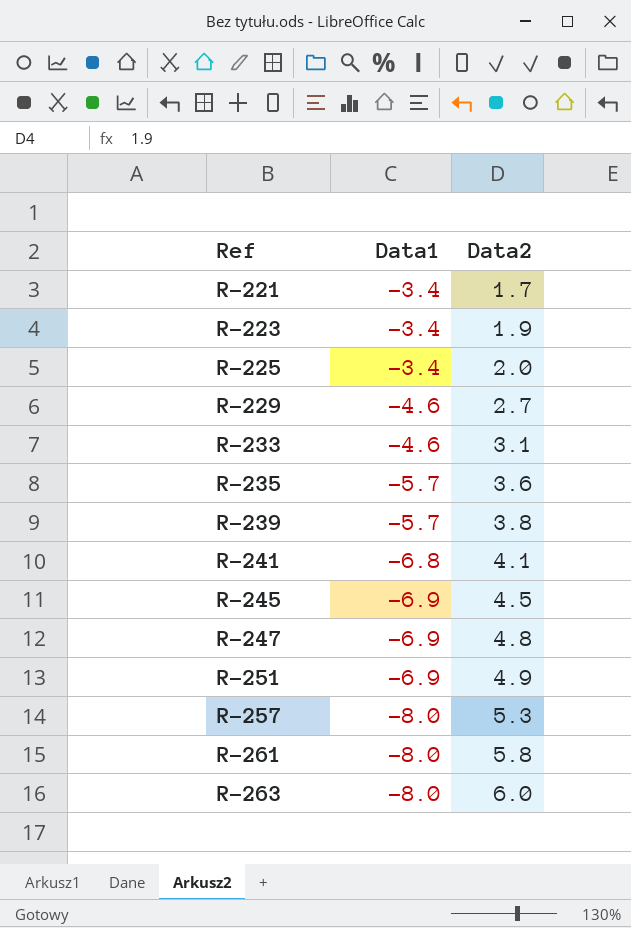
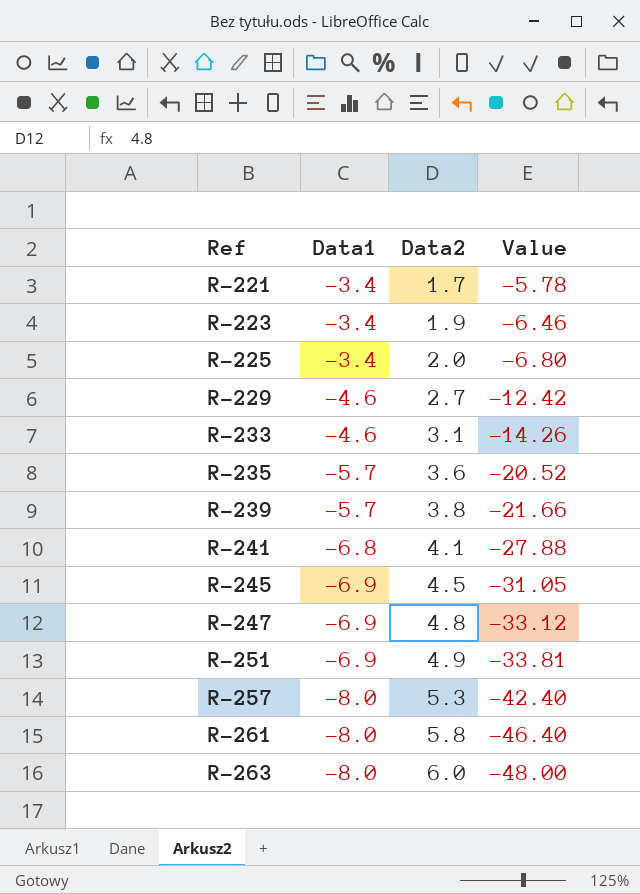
column Value | formula: none -> [Data1] * [Data2]

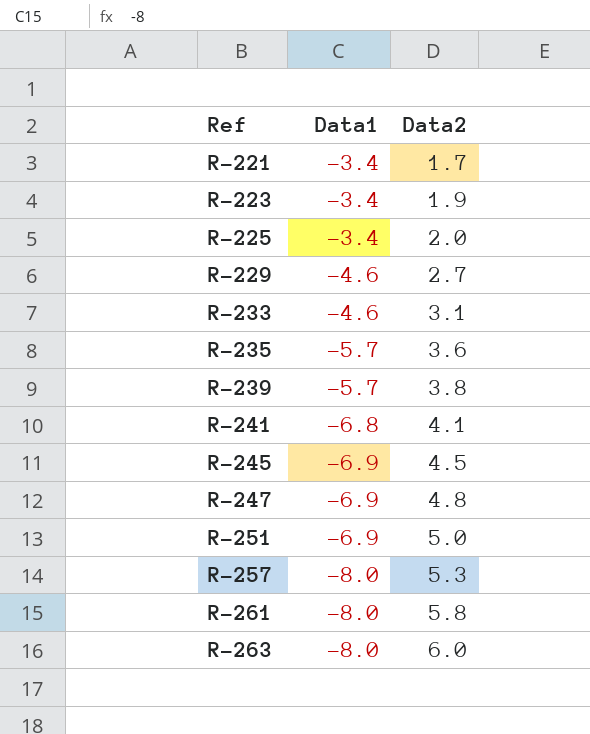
column Value | formula: [Data1] * [Data2] -> none
R-251 | Data2: 4.9 -> 5.0

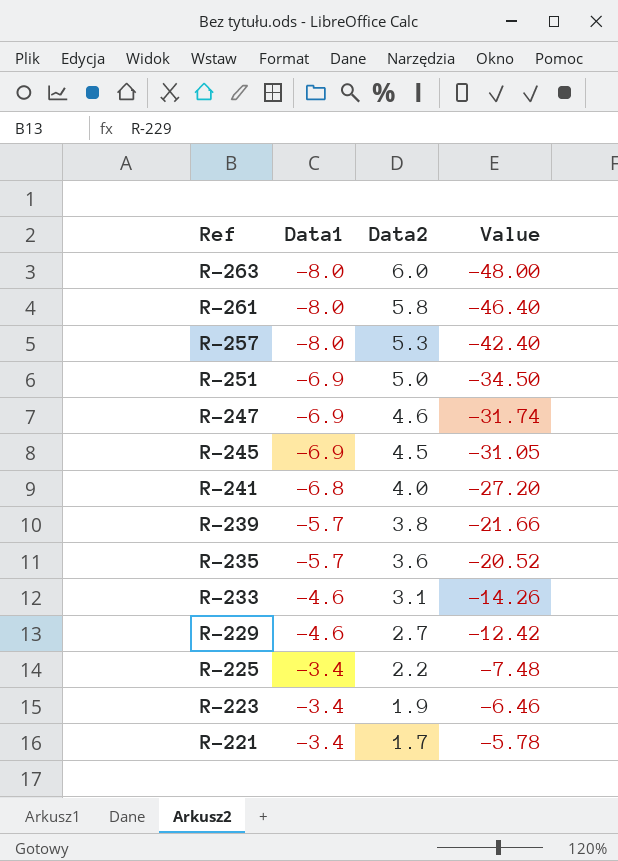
row order: Ref ascending -> Ref descending
column Value | formula: none -> [Data1] * [Data2]
R-247 | Data2: 4.8 -> 4.6
R-241 | Data2: 4.1 -> 4.0
R-225 | Data2: 2.0 -> 2.2

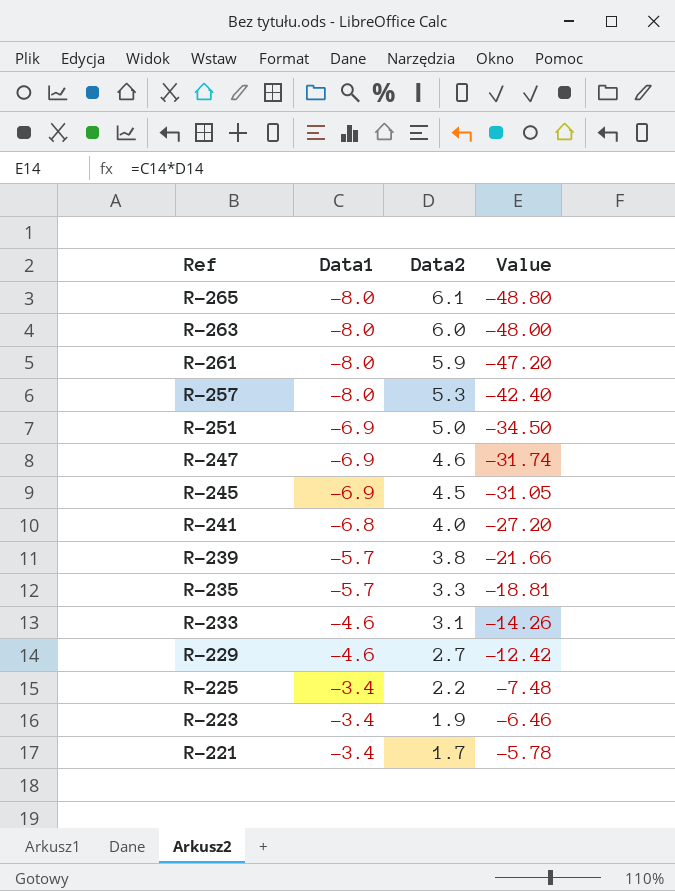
row R-265: none -> -8.0 | 6.1 | -48.80
R-261 | Data2: 5.8 -> 5.9
R-261 | Value: -46.40 -> -47.20
R-235 | Data2: 3.6 -> 3.3
R-235 | Value: -20.52 -> -18.81

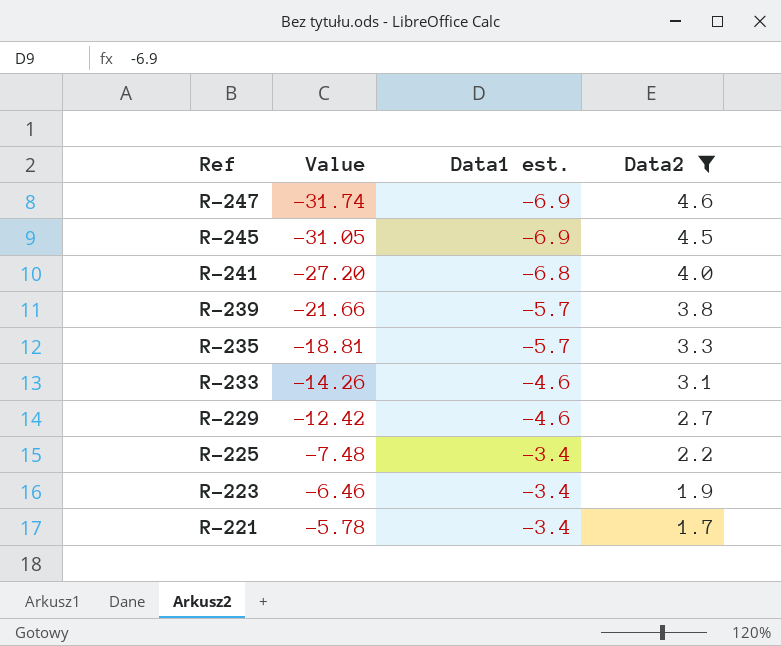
filter: none -> Data2 <= 4.6
column Value | position: 4 -> 2
column name: Data1 -> Data1 est.

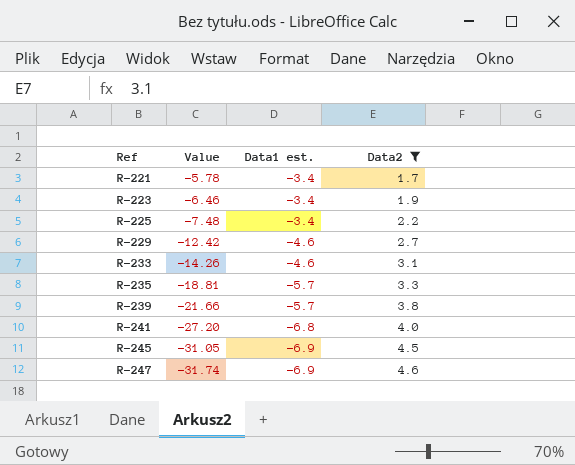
row order: Ref descending -> Ref ascending

